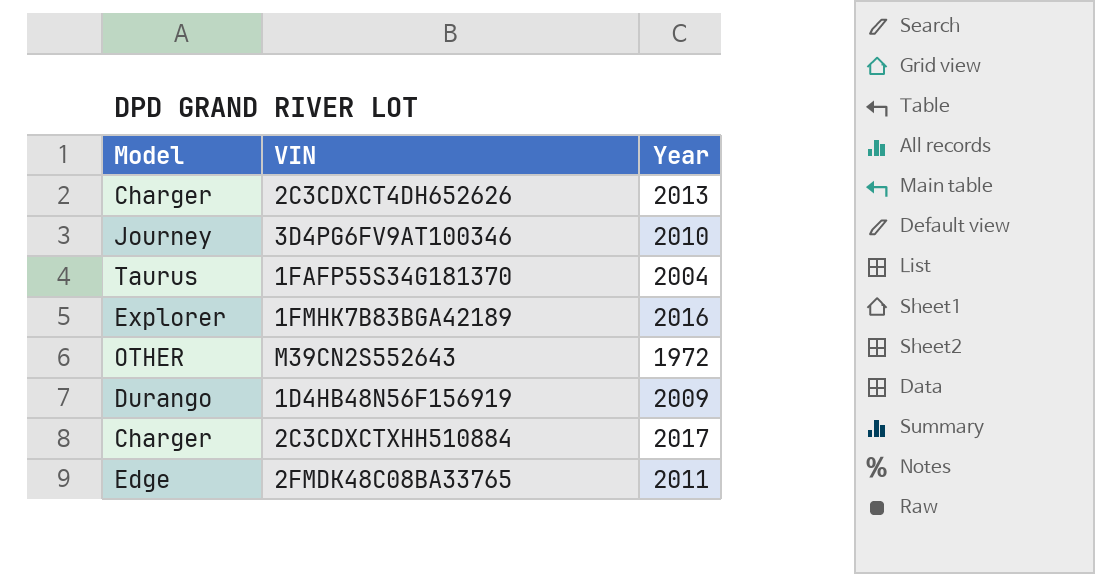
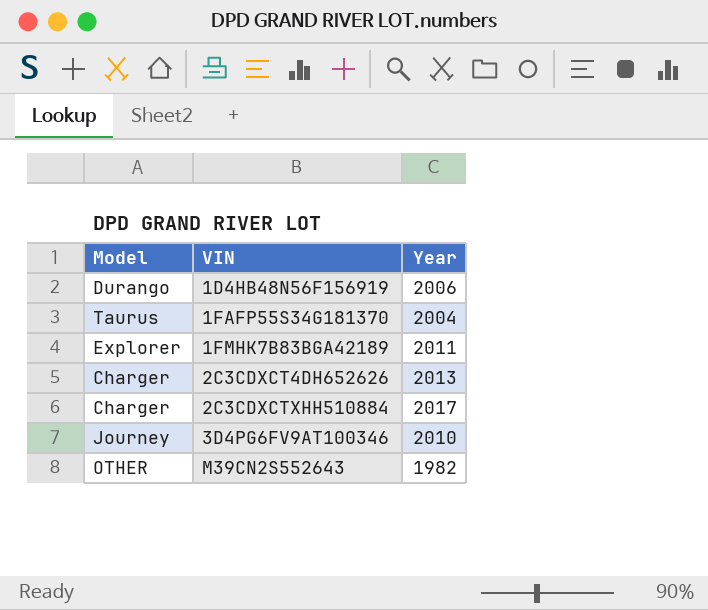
row order: none -> VIN ascending
row 2FMDK48C08BA33765: Edge | 2011 -> none
1D4HB48N56F156919 | Year: 2009 -> 2006
1FMHK7B83BGA42189 | Year: 2016 -> 2011
M39CN2S552643 | Year: 1972 -> 1982

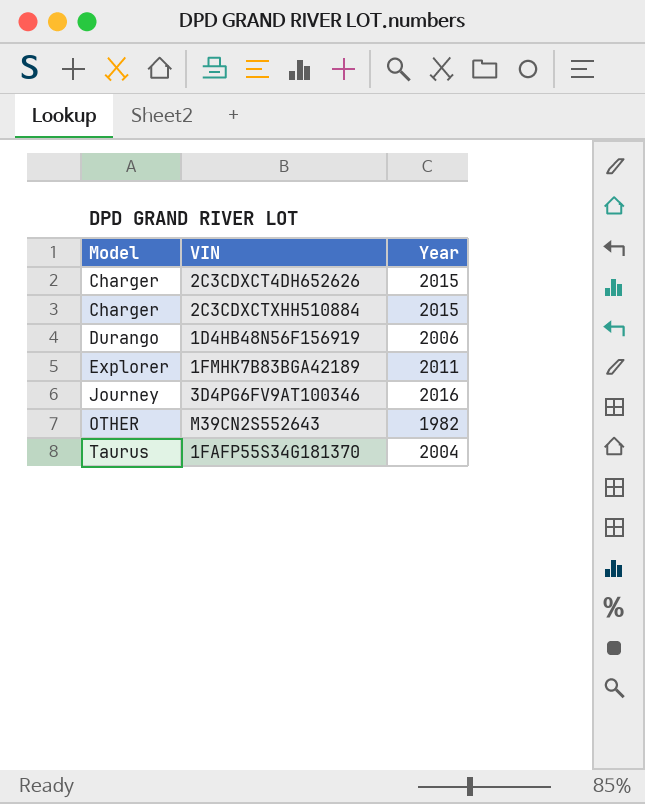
row order: VIN ascending -> Model ascending
2C3CDXCT4DH652626 | Year: 2013 -> 2015
2C3CDXCTXHH510884 | Year: 2017 -> 2015
3D4PG6FV9AT100346 | Year: 2010 -> 2016

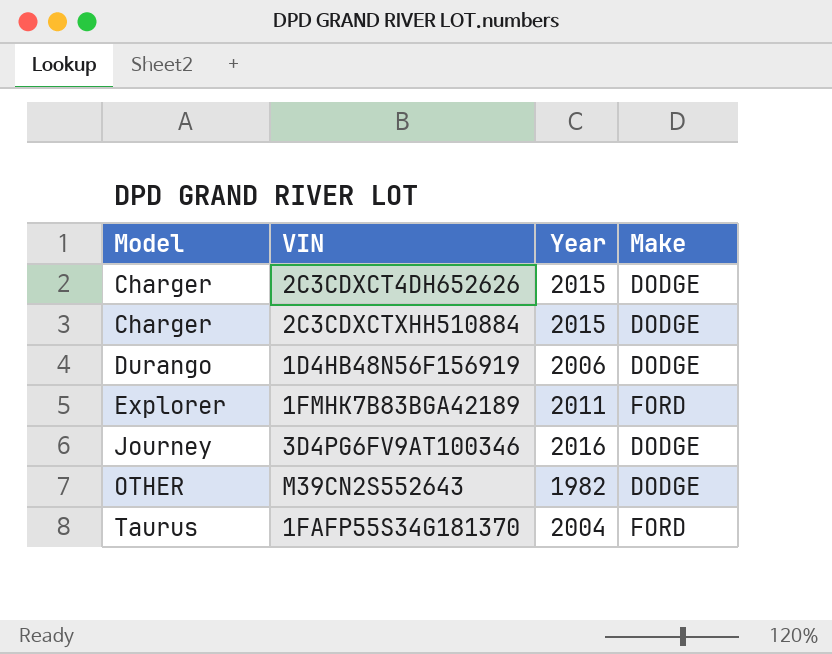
column Make | position: none -> 4

